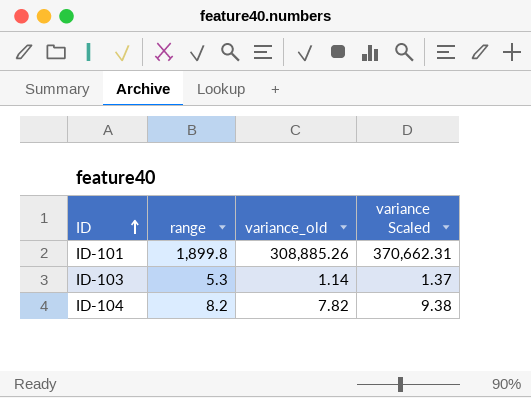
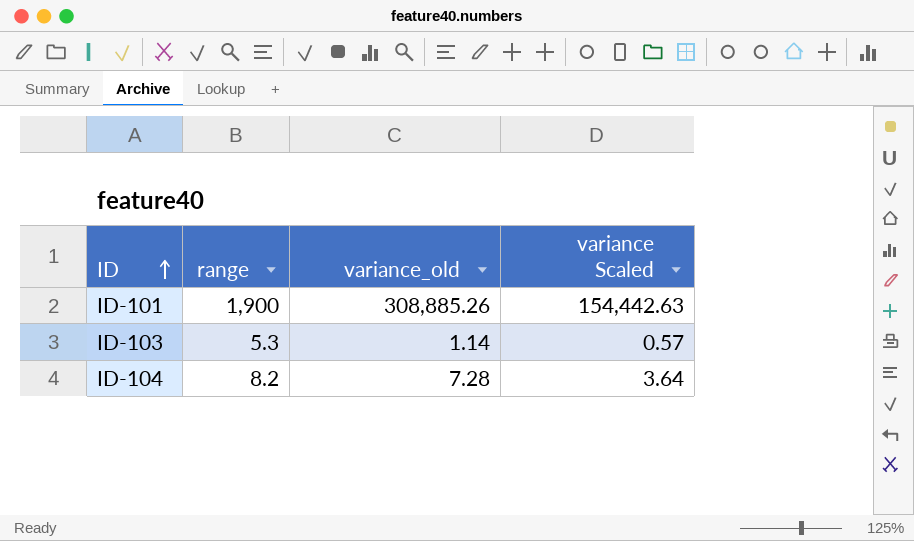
column variance Scaled | formula: [variance_old] * 1.2 -> [variance_old] * 0.5
ID-101 | range: 1,899.8 -> 1,900
ID-104 | variance_old: 7.82 -> 7.28

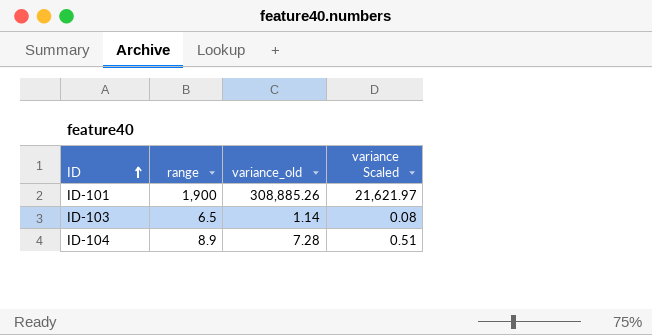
column variance Scaled | formula: [variance_old] * 0.5 -> [variance_old] * 0.07
ID-103 | range: 5.3 -> 6.5
ID-104 | range: 8.2 -> 8.9

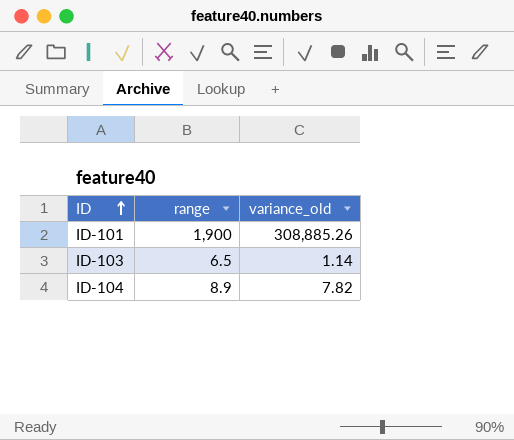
column variance Scaled | formula: [variance_old] * 0.07 -> none
ID-104 | variance_old: 7.28 -> 7.82

